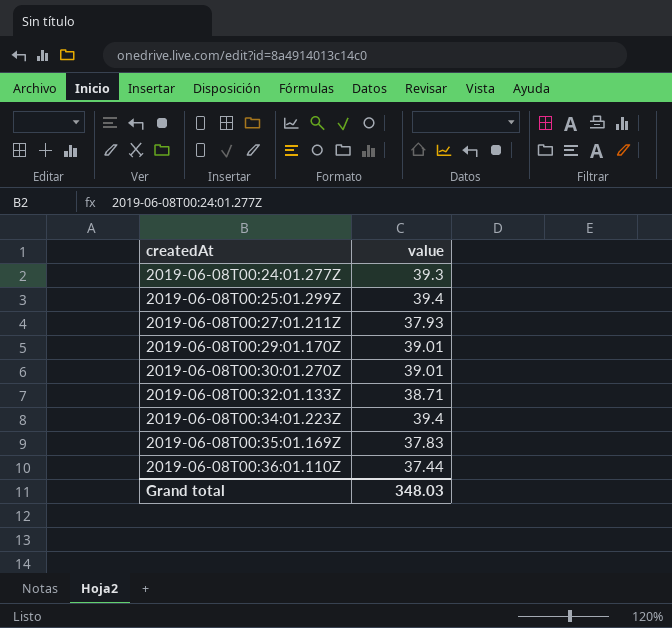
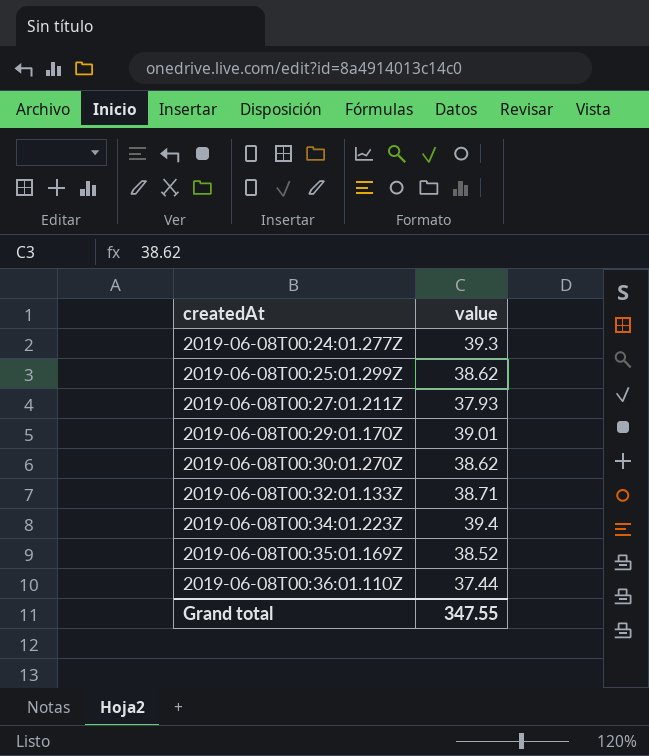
2019-06-08T00:25:01.299Z | value: 39.4 -> 38.62
2019-06-08T00:30:01.270Z | value: 39.01 -> 38.62
2019-06-08T00:35:01.169Z | value: 37.83 -> 38.52
Grand total | value: 348.03 -> 347.55

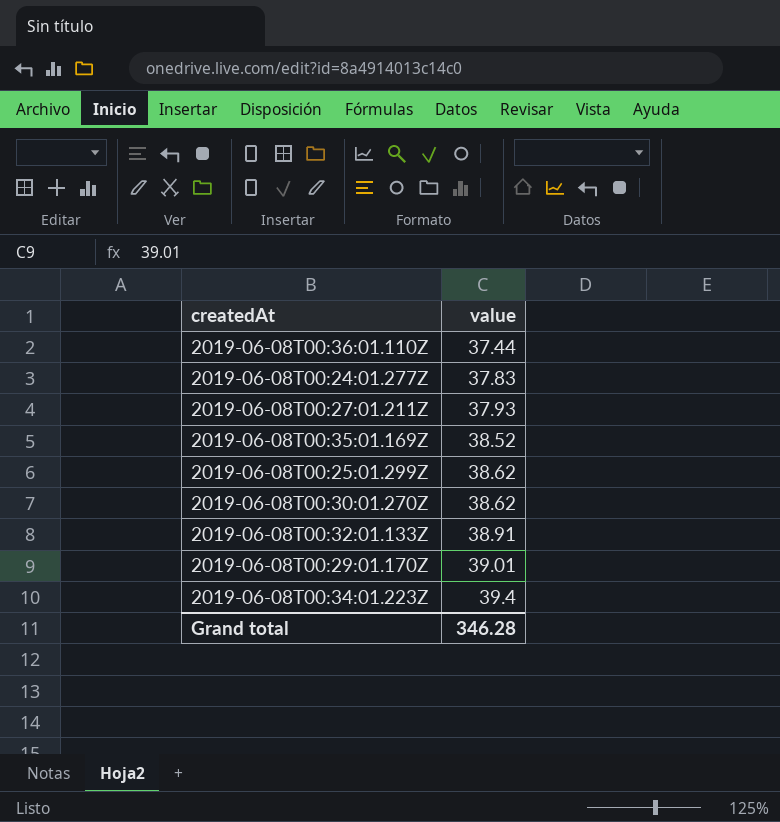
row order: createdAt ascending -> value ascending
2019-06-08T00:24:01.277Z | value: 39.3 -> 37.83
2019-06-08T00:32:01.133Z | value: 38.71 -> 38.91
Grand total | value: 347.55 -> 346.28

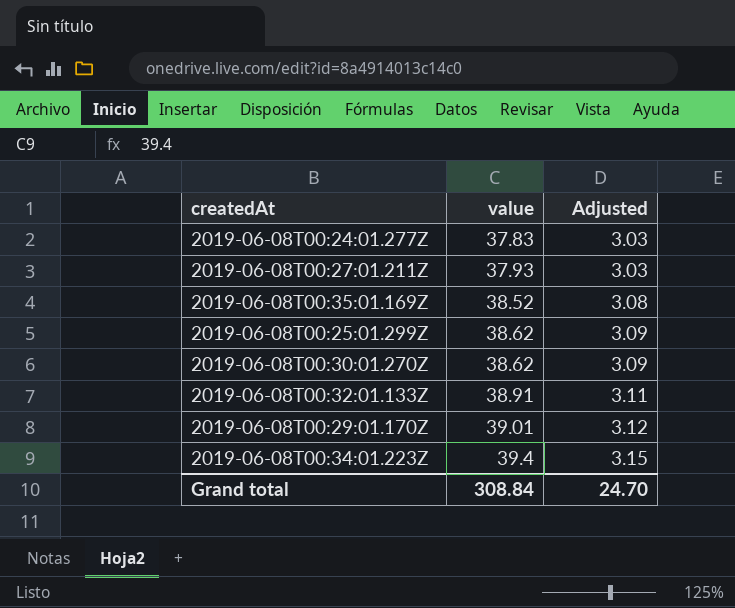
column Adjusted | formula: none -> [value] * 0.08
row 2019-06-08T00:36:01.110Z: 37.44 -> none
Grand total | value: 346.28 -> 308.84

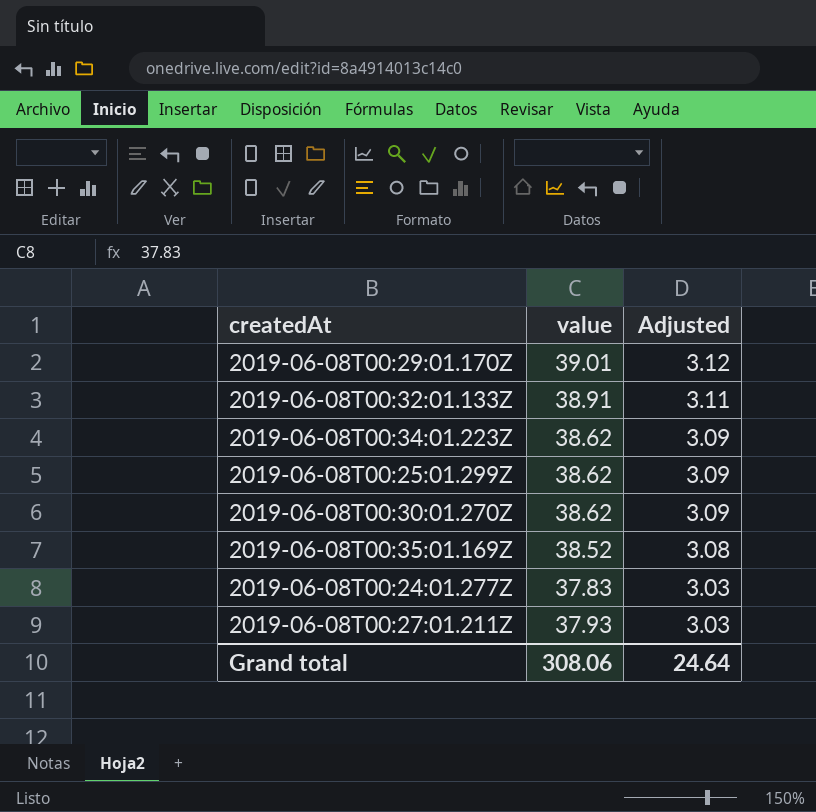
row order: value ascending -> Adjusted descending
2019-06-08T00:34:01.223Z | value: 39.4 -> 38.62
2019-06-08T00:34:01.223Z | Adjusted: 3.15 -> 3.09
Grand total | value: 308.84 -> 308.06
Grand total | Adjusted: 24.70 -> 24.64

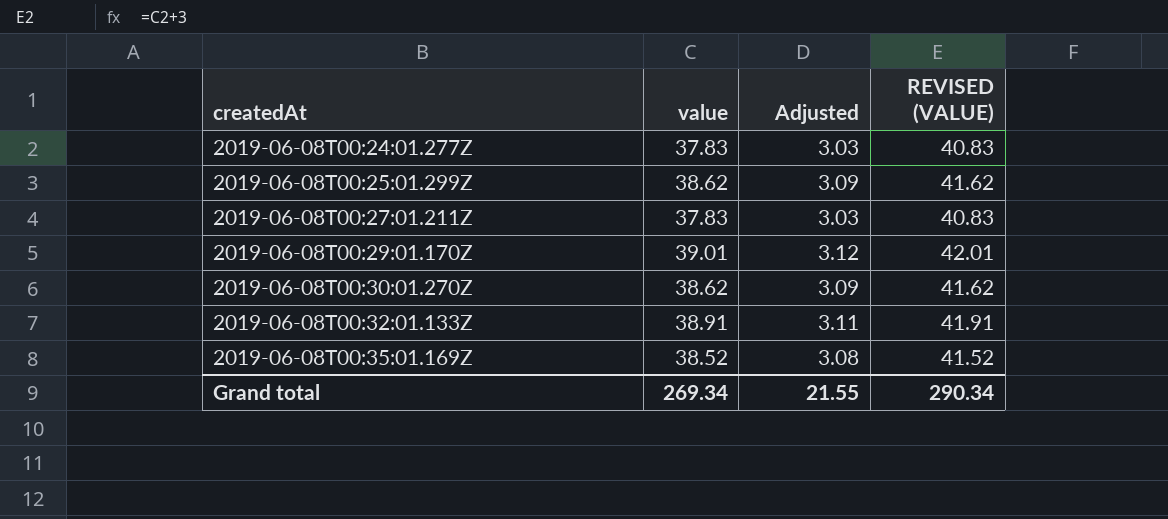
row order: Adjusted descending -> createdAt ascending
column REVISED (VALUE) | formula: none -> [value] + 3
row 2019-06-08T00:34:01.223Z: 38.62 | 3.09 -> none
2019-06-08T00:27:01.211Z | value: 37.93 -> 37.83
Grand total | value: 308.06 -> 269.34
Grand total | Adjusted: 24.64 -> 21.55

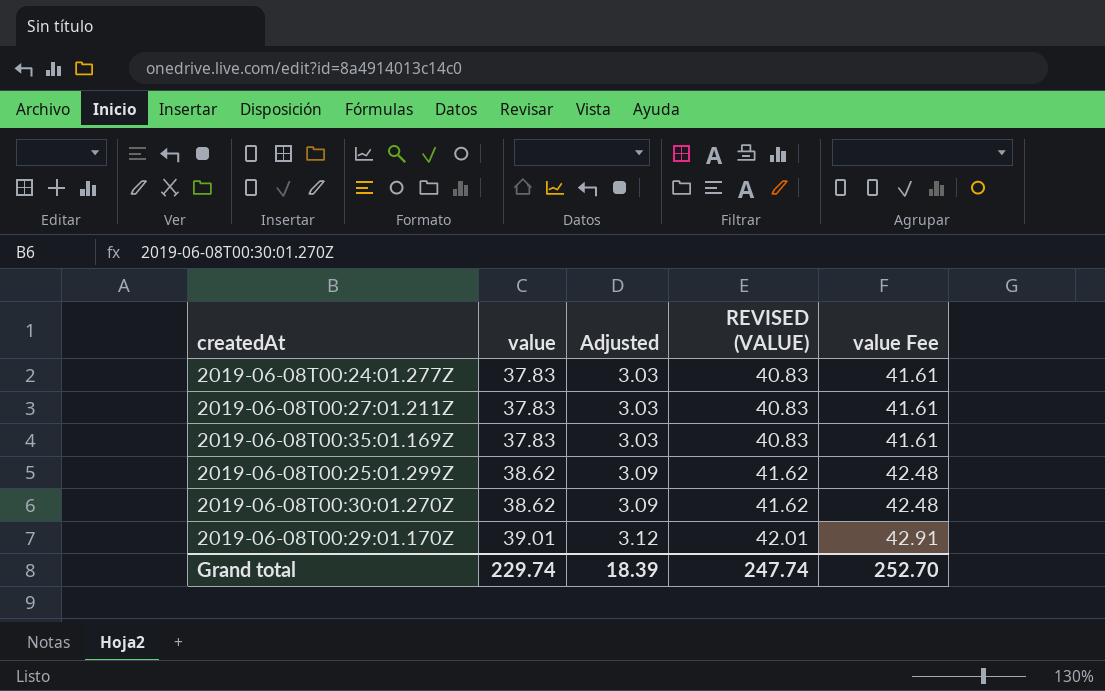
row order: createdAt ascending -> value ascending
column value Fee | formula: none -> [value] * 1.1
row 2019-06-08T00:32:01.133Z: 38.91 | 3.11 | 41.91 -> none
2019-06-08T00:35:01.169Z | value: 38.52 -> 37.83
2019-06-08T00:35:01.169Z | Adjusted: 3.08 -> 3.03
2019-06-08T00:35:01.169Z | REVISED (VALUE): 41.52 -> 40.83
Grand total | value: 269.34 -> 229.74
Grand total | Adjusted: 21.55 -> 18.39
Grand total | REVISED (VALUE): 290.34 -> 247.74

